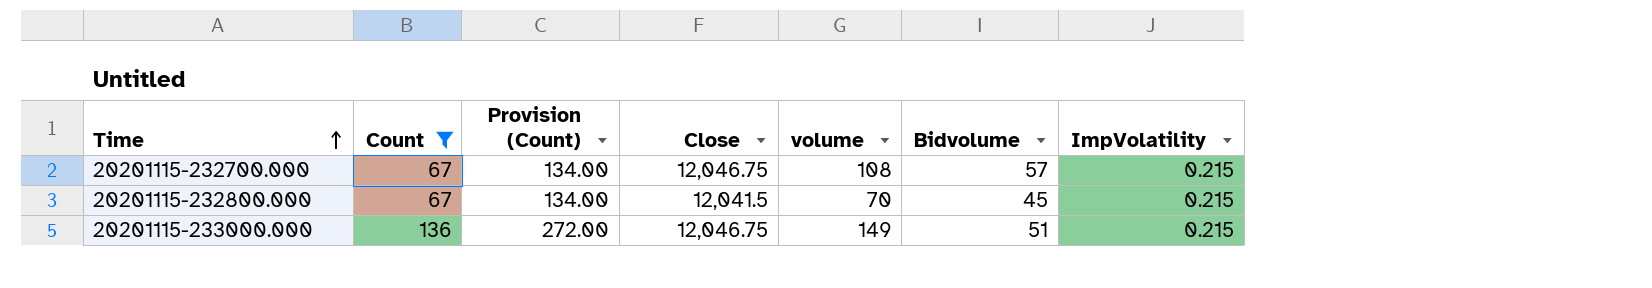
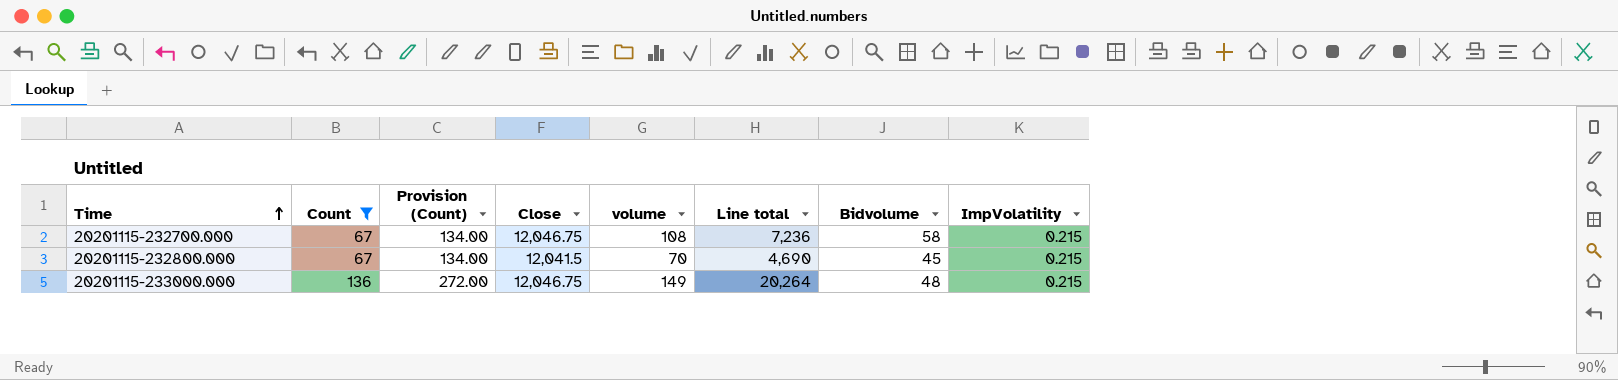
column Line total | formula: none -> [Count] * [volume]
20201115-232700.000 | Bidvolume: 57 -> 58
20201115-233000.000 | Bidvolume: 51 -> 48

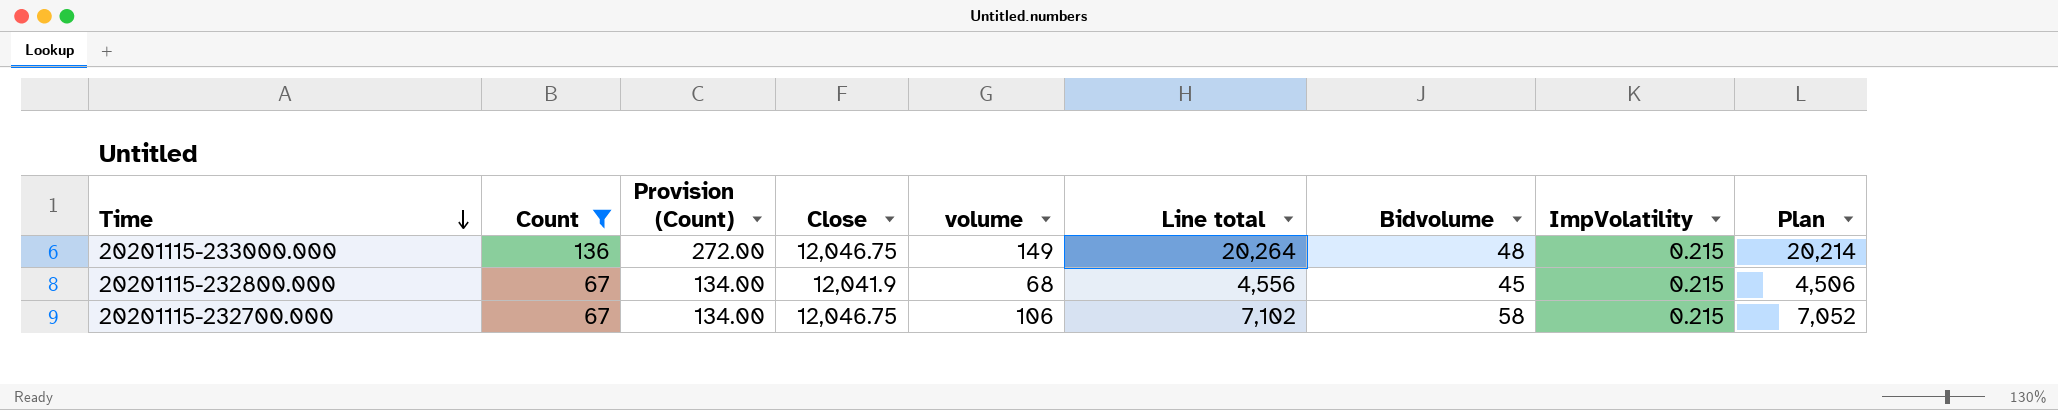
row order: Time ascending -> Time descending
column Plan | formula: none -> [Line total] - 50
20201115-232800.000 | Close: 12,041.5 -> 12,041.9
20201115-232800.000 | volume: 70 -> 68
20201115-232800.000 | Line total: 4,690 -> 4,556
20201115-232700.000 | volume: 108 -> 106
20201115-232700.000 | Line total: 7,236 -> 7,102

